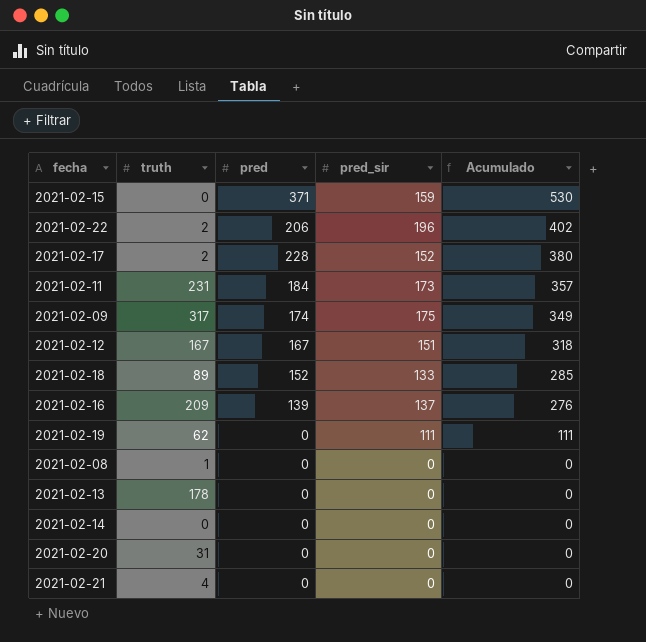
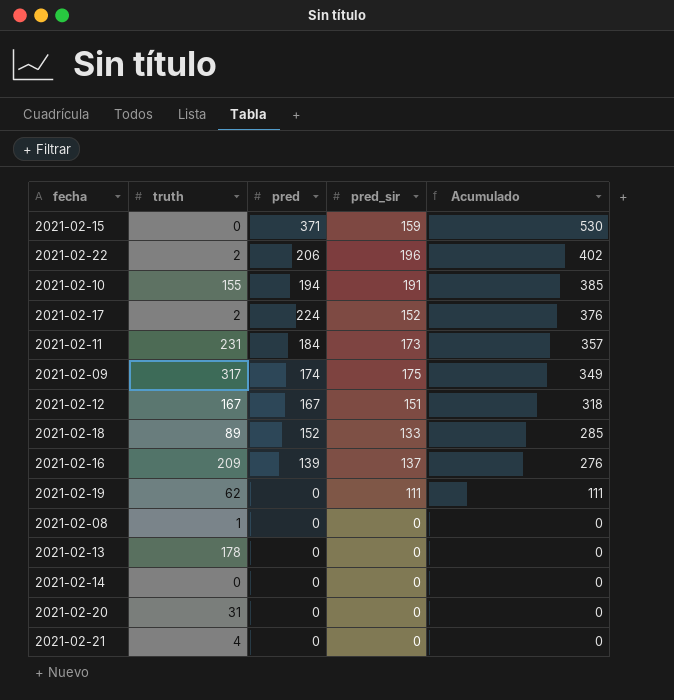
row 2021-02-10: none -> 155 | 194 | 191 | 385
2021-02-17 | pred: 228 -> 224
2021-02-17 | Acumulado: 380 -> 376

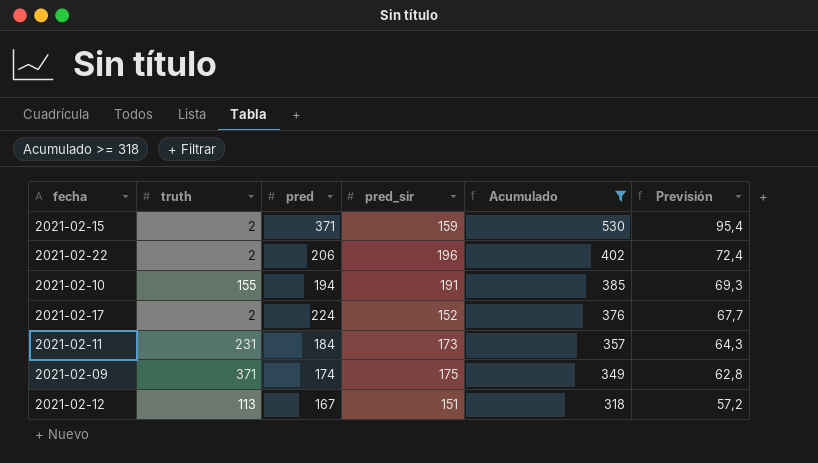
filter: none -> Acumulado >= 318
column Previsión | formula: none -> [Acumulado] * 0,18
2021-02-15 | truth: 0 -> 2
2021-02-09 | truth: 317 -> 371
2021-02-12 | truth: 167 -> 113

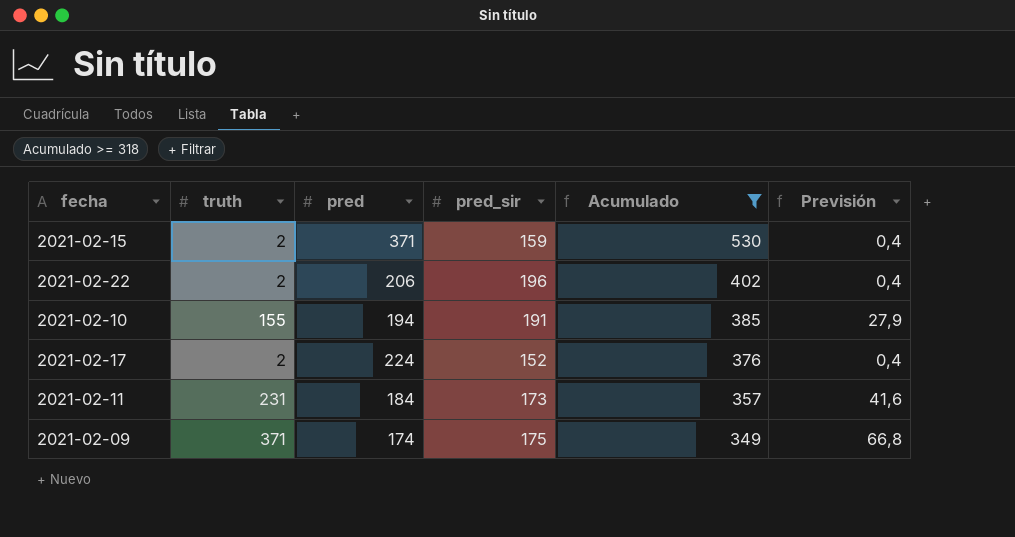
column Previsión | formula: [Acumulado] * 0,18 -> [truth] * 0,18
row 2021-02-12: 113 | 167 | 151 | 318 | 57,2 -> none

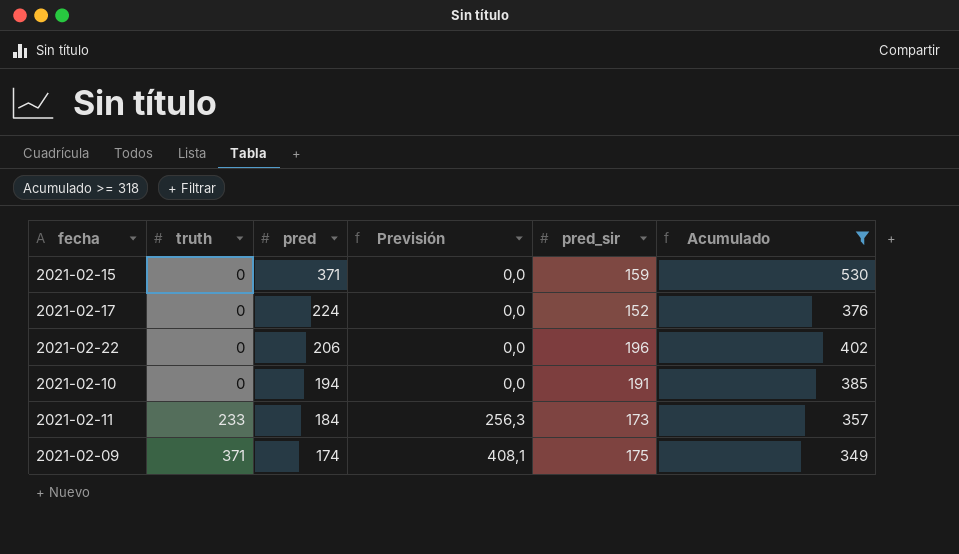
row order: Acumulado descending -> truth ascending
column Previsión | formula: [truth] * 0,18 -> [truth] * 1,1
column Previsión | position: 6 -> 4
2021-02-15 | truth: 2 -> 0
2021-02-17 | truth: 2 -> 0
2021-02-22 | truth: 2 -> 0
2021-02-10 | truth: 155 -> 0
2021-02-11 | truth: 231 -> 233

